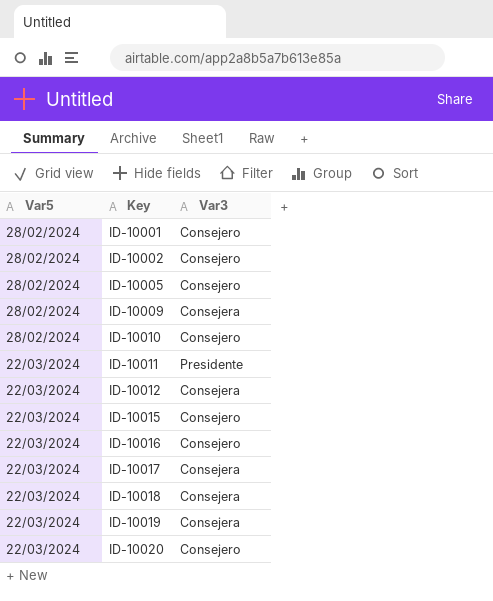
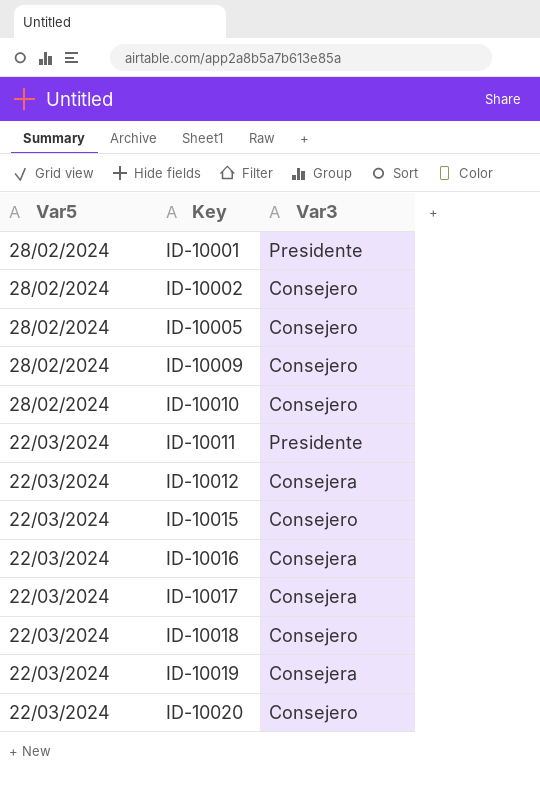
ID-10001 | Var3: Consejero -> Presidente
ID-10009 | Var3: Consejera -> Consejero
ID-10016 | Var3: Consejero -> Consejera
ID-10018 | Var3: Consejera -> Consejero

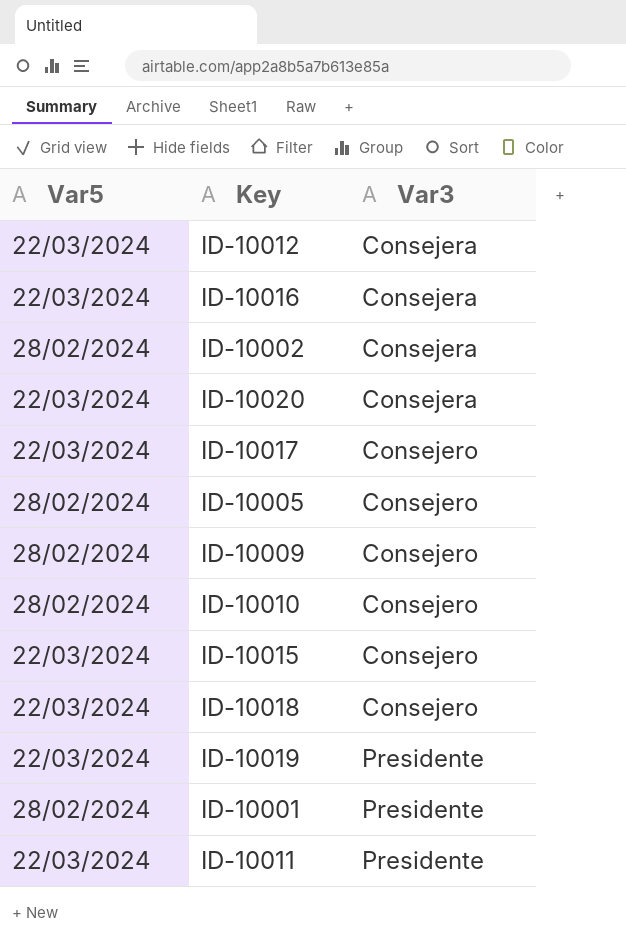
row order: Var5 ascending -> Var3 ascending
ID-10002 | Var3: Consejero -> Consejera
ID-10020 | Var3: Consejero -> Consejera
ID-10017 | Var3: Consejera -> Consejero
ID-10019 | Var3: Consejera -> Presidente

